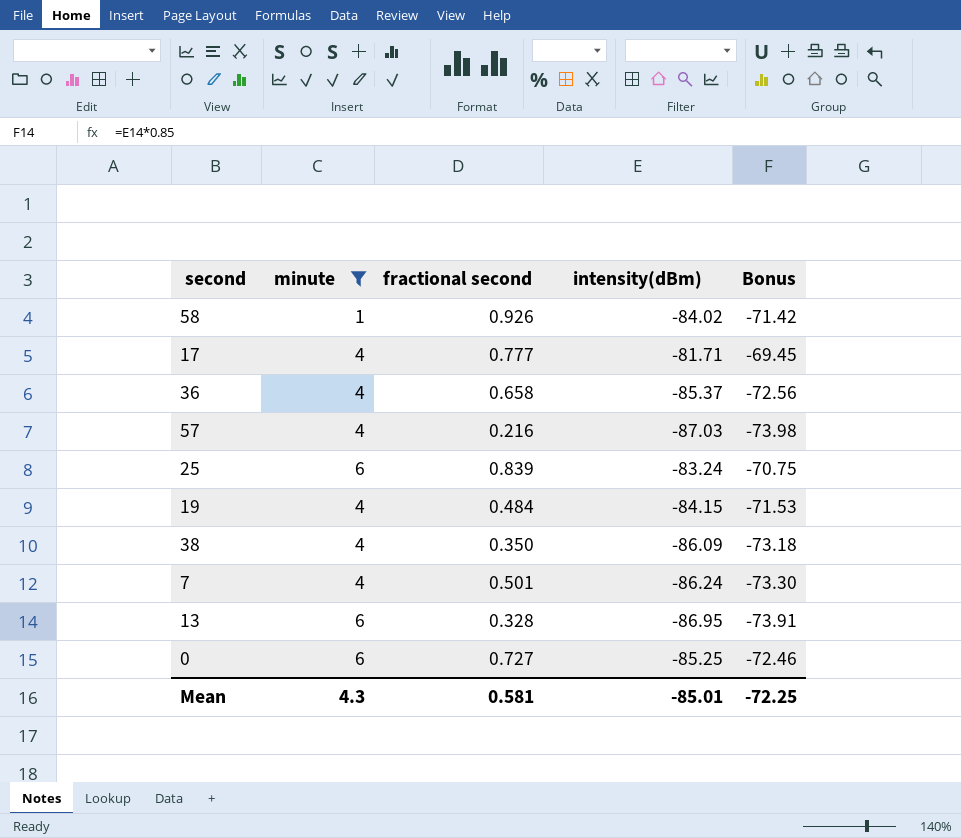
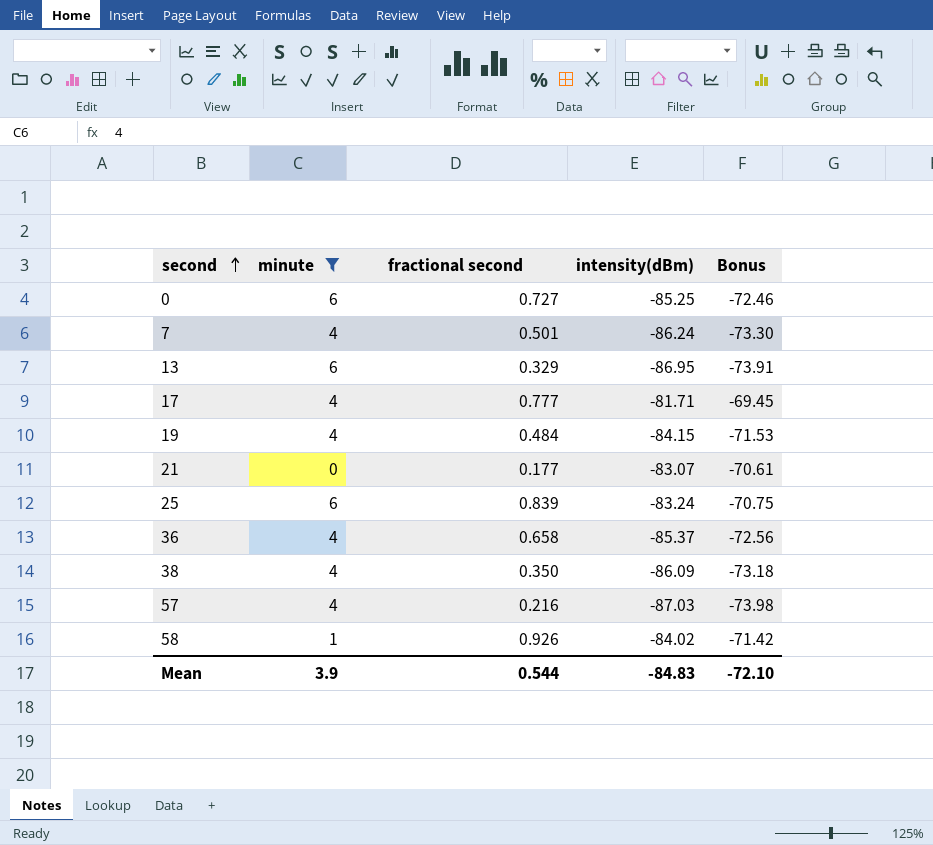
row order: none -> second ascending
13 | fractional second: 0.328 -> 0.329
row 21: none -> 0 | 0.177 | -83.07 | -70.61
Mean | minute: 4.3 -> 3.9
Mean | fractional second: 0.581 -> 0.544
Mean | intensity(dBm): -85.01 -> -84.83
Mean | Bonus: -72.25 -> -72.10

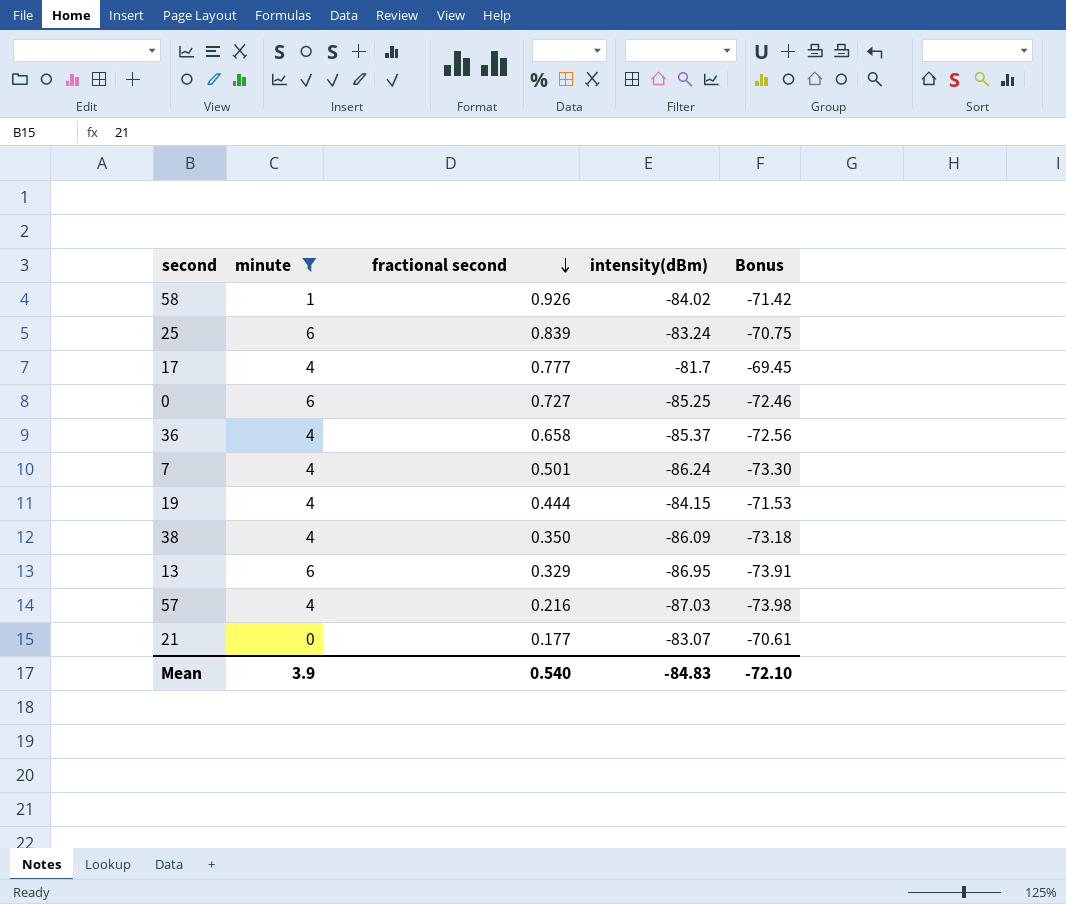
row order: second ascending -> fractional second descending
17 | intensity(dBm): -81.71 -> -81.7
19 | fractional second: 0.484 -> 0.444
Mean | fractional second: 0.544 -> 0.540

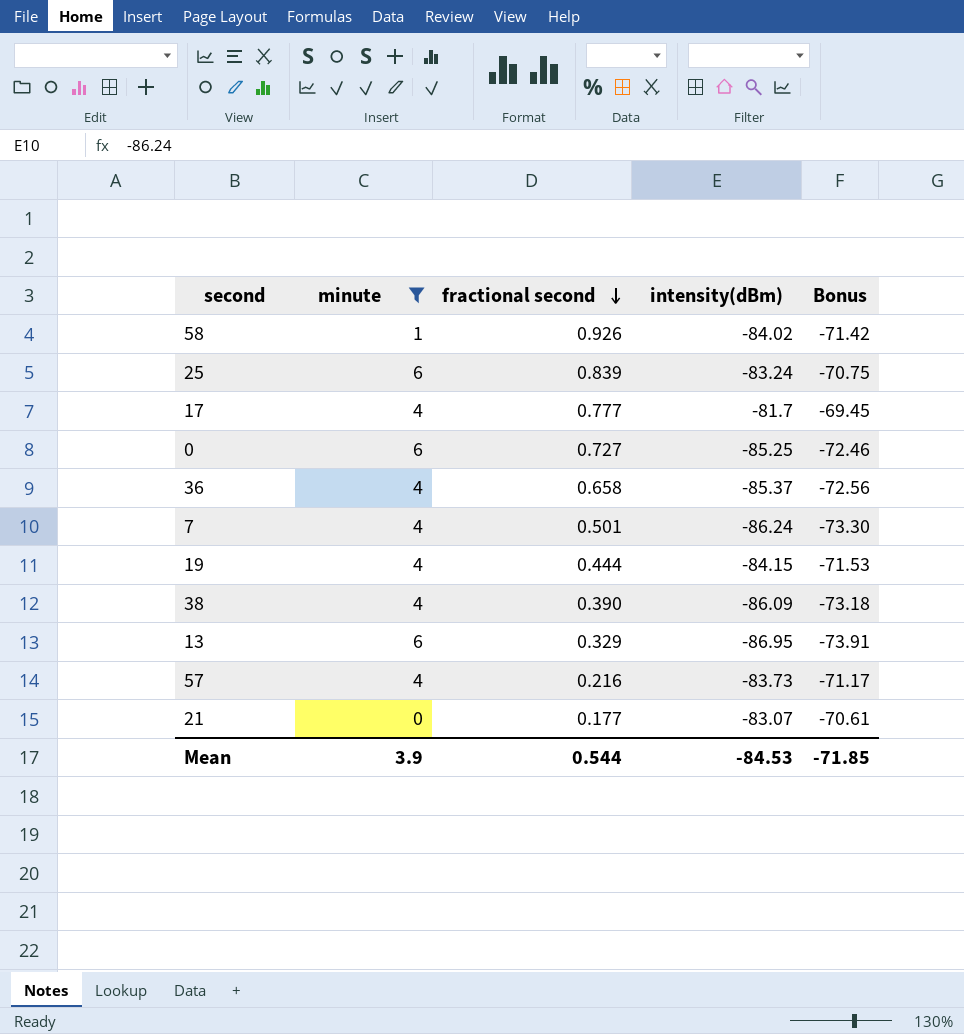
38 | fractional second: 0.350 -> 0.390
57 | intensity(dBm): -87.03 -> -83.73
57 | Bonus: -73.98 -> -71.17
Mean | fractional second: 0.540 -> 0.544
Mean | intensity(dBm): -84.83 -> -84.53
Mean | Bonus: -72.10 -> -71.85

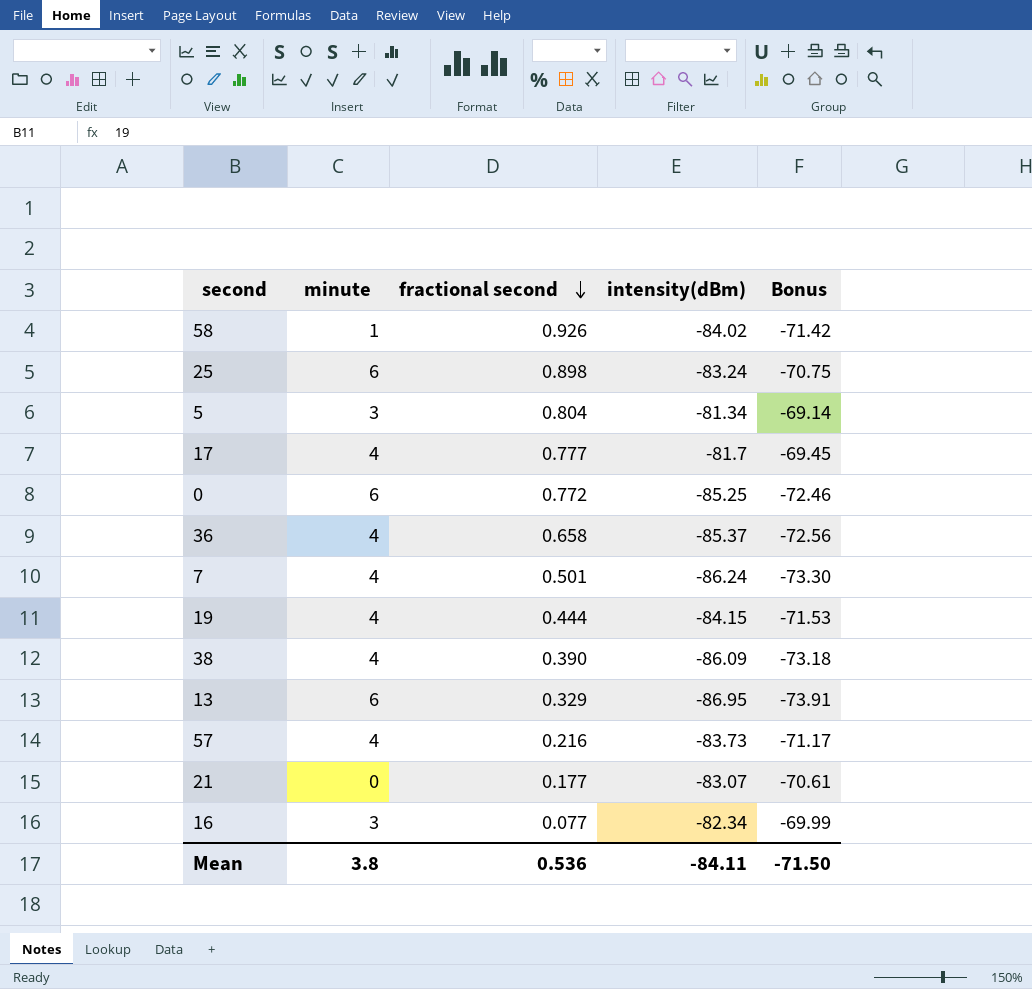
filter: minute != 3 -> none
25 | fractional second: 0.839 -> 0.898
0 | fractional second: 0.727 -> 0.772
Mean | minute: 3.9 -> 3.8
Mean | fractional second: 0.544 -> 0.536
Mean | intensity(dBm): -84.53 -> -84.11
Mean | Bonus: -71.85 -> -71.50

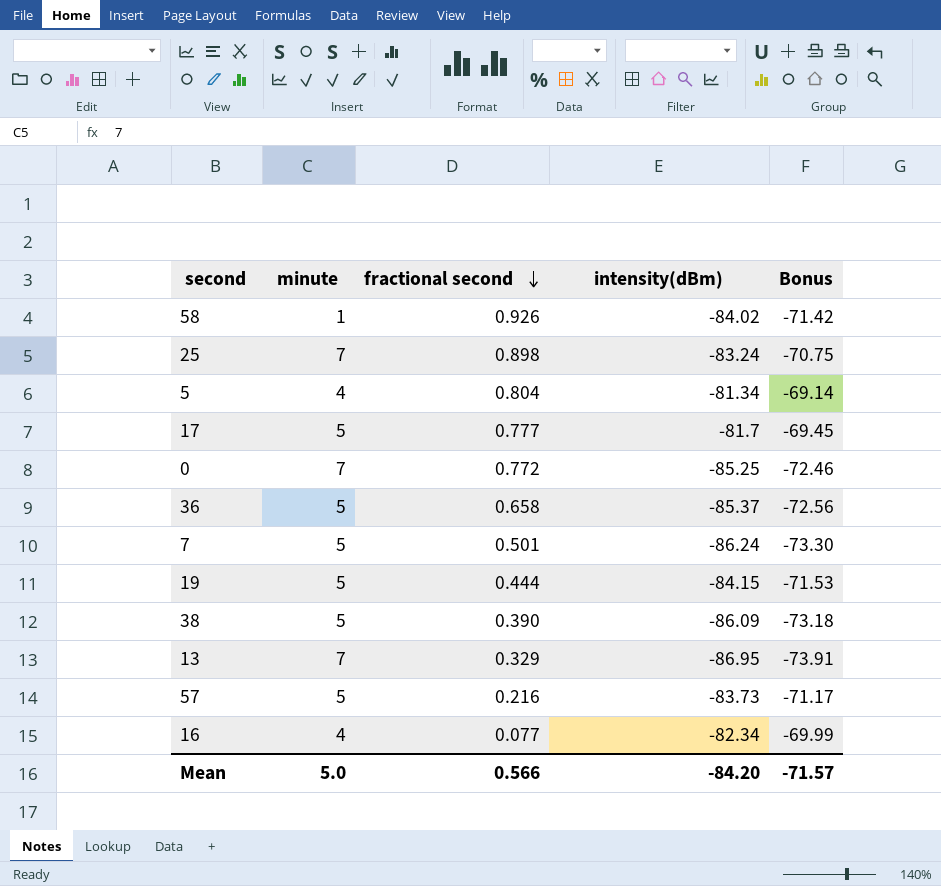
row 21: 0 | 0.177 | -83.07 | -70.61 -> none
25 | minute: 6 -> 7
5 | minute: 3 -> 4
17 | minute: 4 -> 5
0 | minute: 6 -> 7
36 | minute: 4 -> 5
7 | minute: 4 -> 5
19 | minute: 4 -> 5
38 | minute: 4 -> 5
13 | minute: 6 -> 7
57 | minute: 4 -> 5
16 | minute: 3 -> 4
Mean | minute: 3.8 -> 5.0
Mean | fractional second: 0.536 -> 0.566
Mean | intensity(dBm): -84.11 -> -84.20
Mean | Bonus: -71.50 -> -71.57

